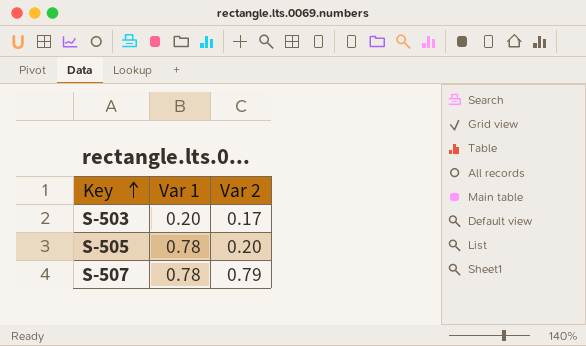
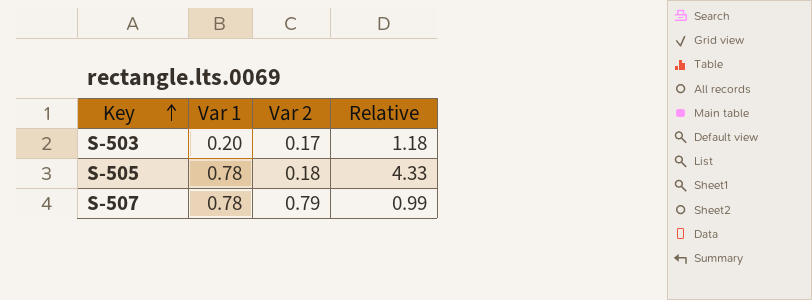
column Relative | formula: none -> [Var 1] / [Var 2]
S-505 | Var 2: 0.20 -> 0.18

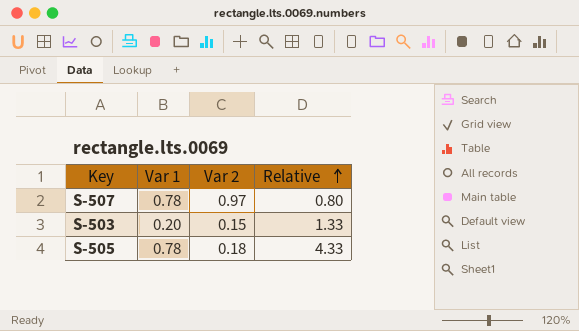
row order: Key ascending -> Relative ascending
S-507 | Var 2: 0.79 -> 0.97
S-507 | Relative: 0.99 -> 0.80
S-503 | Var 2: 0.17 -> 0.15
S-503 | Relative: 1.18 -> 1.33

